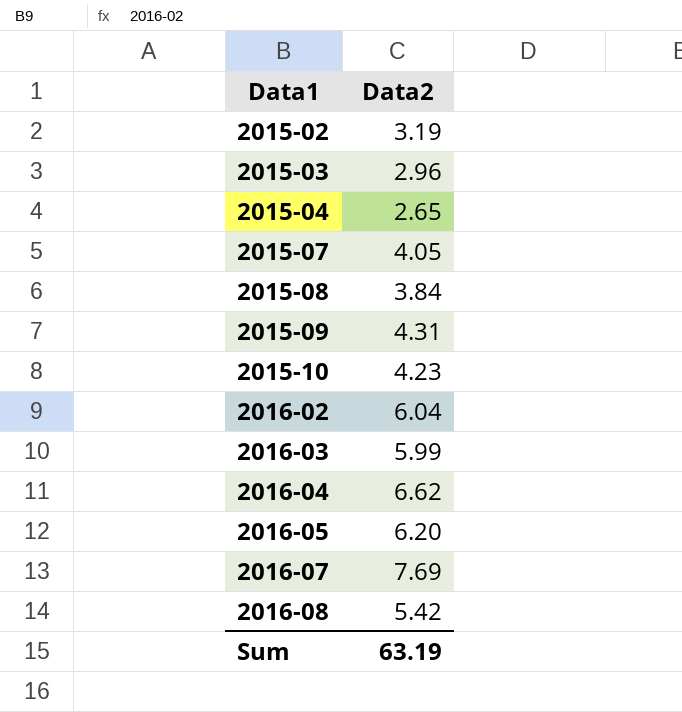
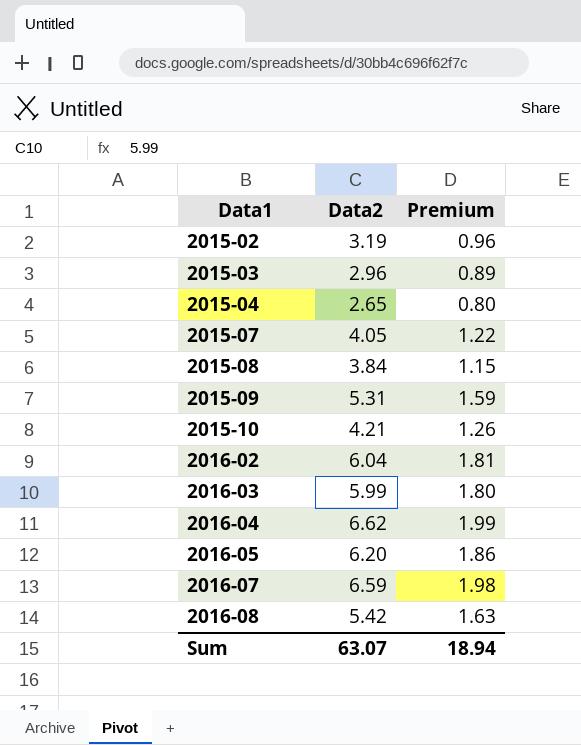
column Premium | formula: none -> [Data2] * 0.3
2015-09 | Data2: 4.31 -> 5.31
2015-10 | Data2: 4.23 -> 4.21
2016-07 | Data2: 7.69 -> 6.59
Sum | Data2: 63.19 -> 63.07

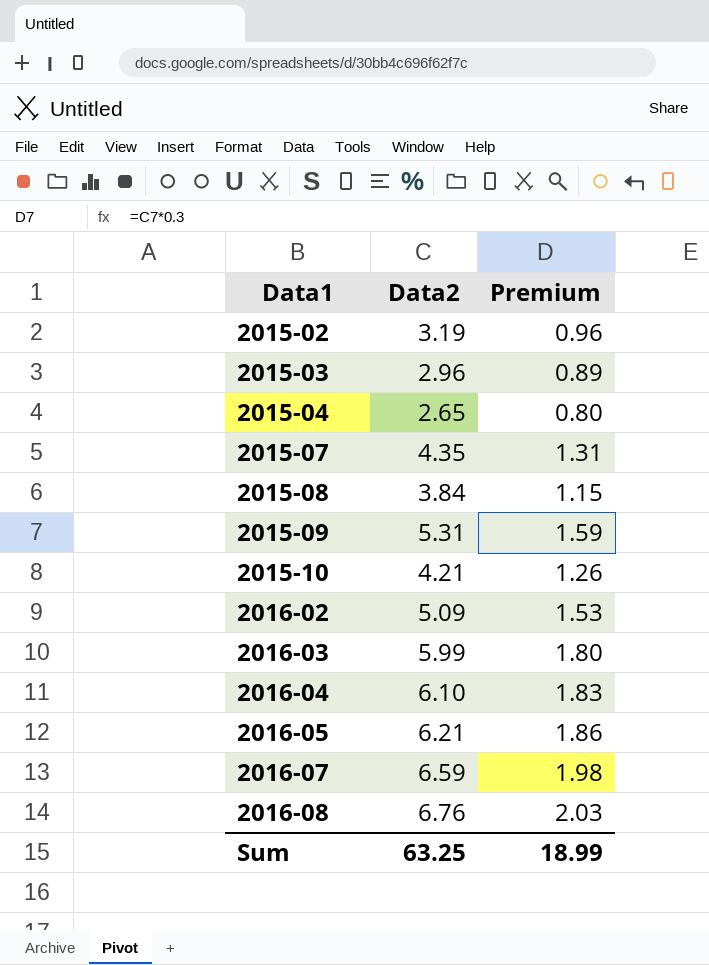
2015-07 | Data2: 4.05 -> 4.35
2015-07 | Premium: 1.22 -> 1.31
2016-02 | Data2: 6.04 -> 5.09
2016-02 | Premium: 1.81 -> 1.53
2016-04 | Data2: 6.62 -> 6.10
2016-04 | Premium: 1.99 -> 1.83
2016-05 | Data2: 6.20 -> 6.21
2016-08 | Data2: 5.42 -> 6.76
2016-08 | Premium: 1.63 -> 2.03
Sum | Data2: 63.07 -> 63.25
Sum | Premium: 18.94 -> 18.99

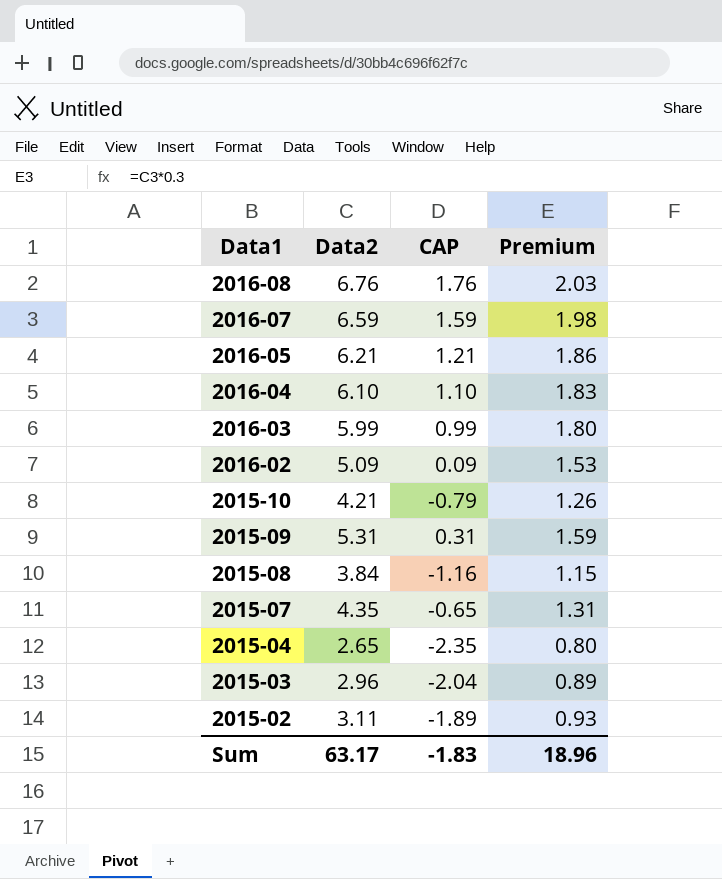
row order: Data1 ascending -> Data1 descending
column CAP | formula: none -> [Data2] - 5
2015-02 | Data2: 3.19 -> 3.11
2015-02 | Premium: 0.96 -> 0.93
Sum | Data2: 63.25 -> 63.17
Sum | Premium: 18.99 -> 18.96

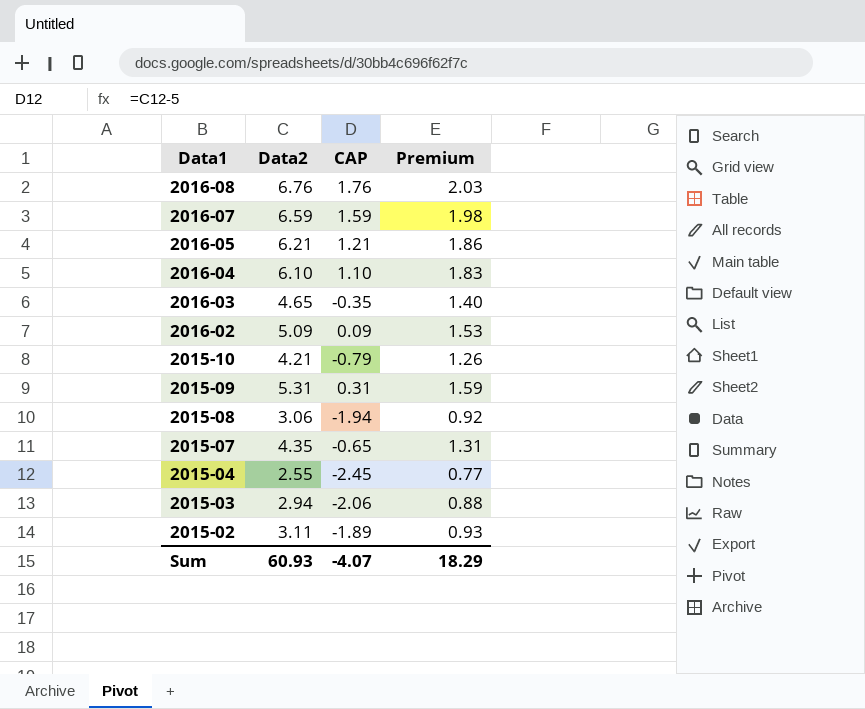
2016-03 | Data2: 5.99 -> 4.65
2016-03 | CAP: 0.99 -> -0.35
2016-03 | Premium: 1.80 -> 1.40
2015-08 | Data2: 3.84 -> 3.06
2015-08 | CAP: -1.16 -> -1.94
2015-08 | Premium: 1.15 -> 0.92
2015-04 | Data2: 2.65 -> 2.55
2015-04 | CAP: -2.35 -> -2.45
2015-04 | Premium: 0.80 -> 0.77
2015-03 | Data2: 2.96 -> 2.94
2015-03 | CAP: -2.04 -> -2.06
2015-03 | Premium: 0.89 -> 0.88
Sum | Data2: 63.17 -> 60.93
Sum | CAP: -1.83 -> -4.07
Sum | Premium: 18.96 -> 18.29

